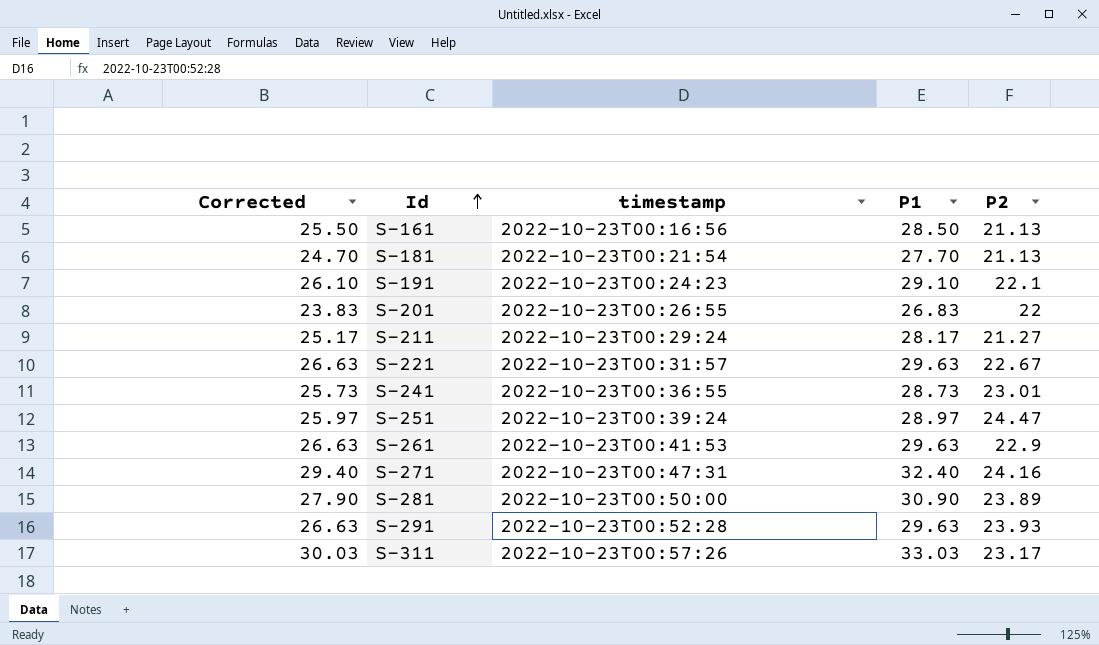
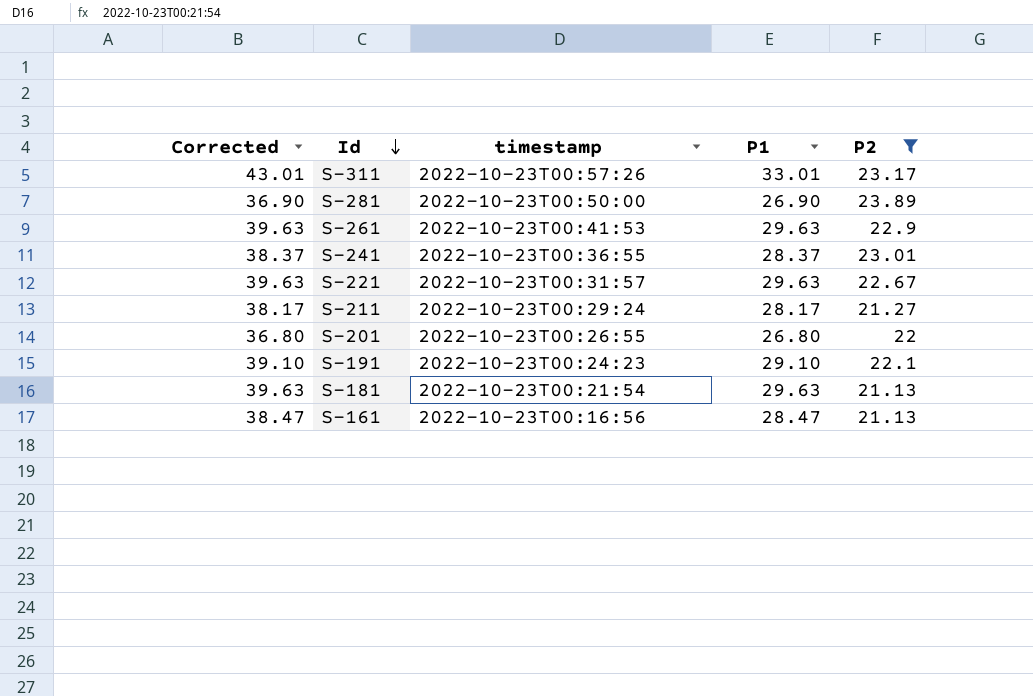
filter: none -> P2 <= 23.89
row order: Id ascending -> Id descending
column Corrected | formula: [P1] - 3 -> [P1] + 10
S-311 | P1: 33.03 -> 33.01
S-281 | P1: 30.90 -> 26.90
S-241 | P1: 28.73 -> 28.37
S-201 | P1: 26.83 -> 26.80
S-181 | P1: 27.70 -> 29.63
S-161 | P1: 28.50 -> 28.47

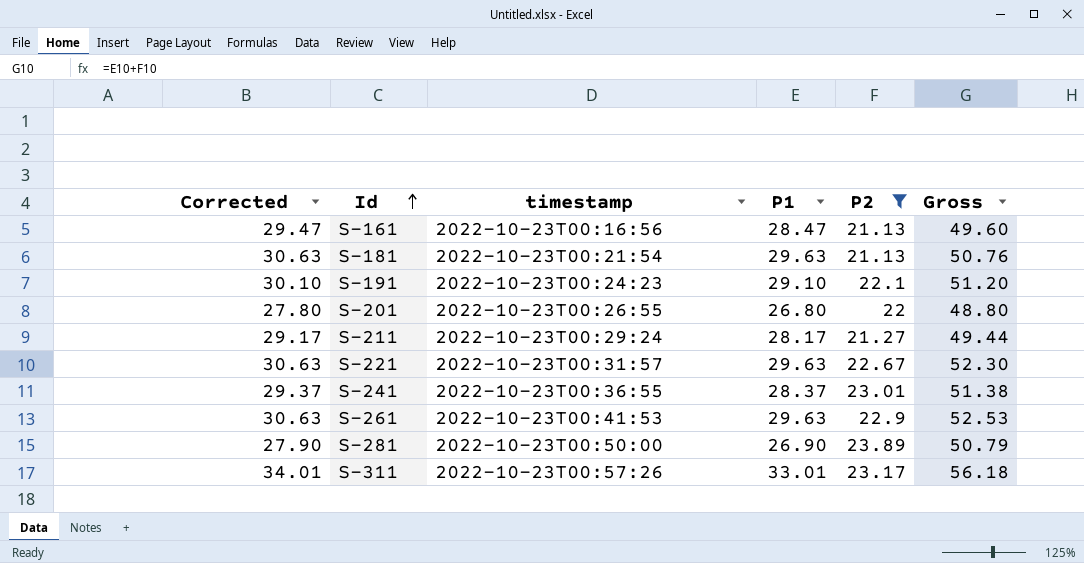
row order: Id descending -> Id ascending
column Corrected | formula: [P1] + 10 -> [P1] + 1
column Gross | formula: none -> [P1] + [P2]

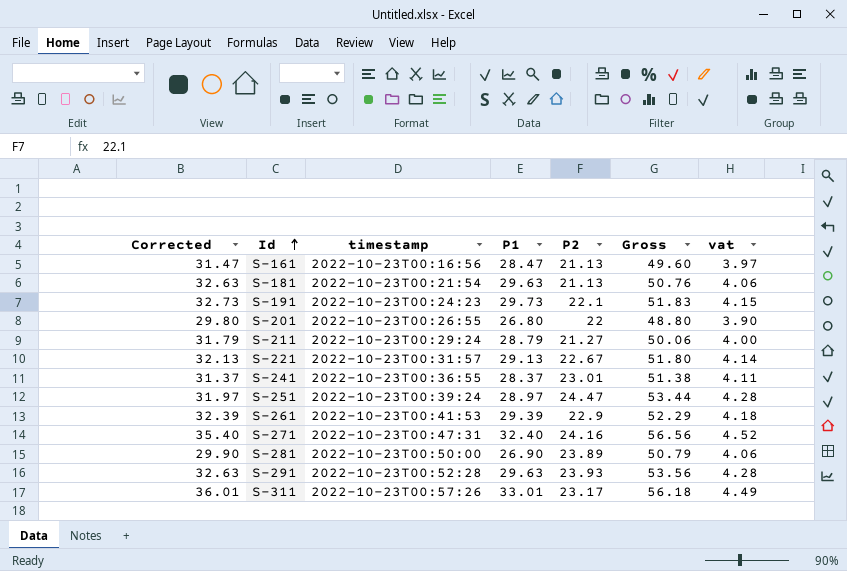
filter: P2 <= 23.89 -> none
column Corrected | formula: [P1] + 1 -> [P1] + 3
column vat | formula: none -> [Gross] * 0.08
S-191 | P1: 29.10 -> 29.73
S-191 | Gross: 51.20 -> 51.83
S-211 | P1: 28.17 -> 28.79
S-211 | Gross: 49.44 -> 50.06
S-221 | P1: 29.63 -> 29.13
S-221 | Gross: 52.30 -> 51.80
S-261 | P1: 29.63 -> 29.39
S-261 | Gross: 52.53 -> 52.29

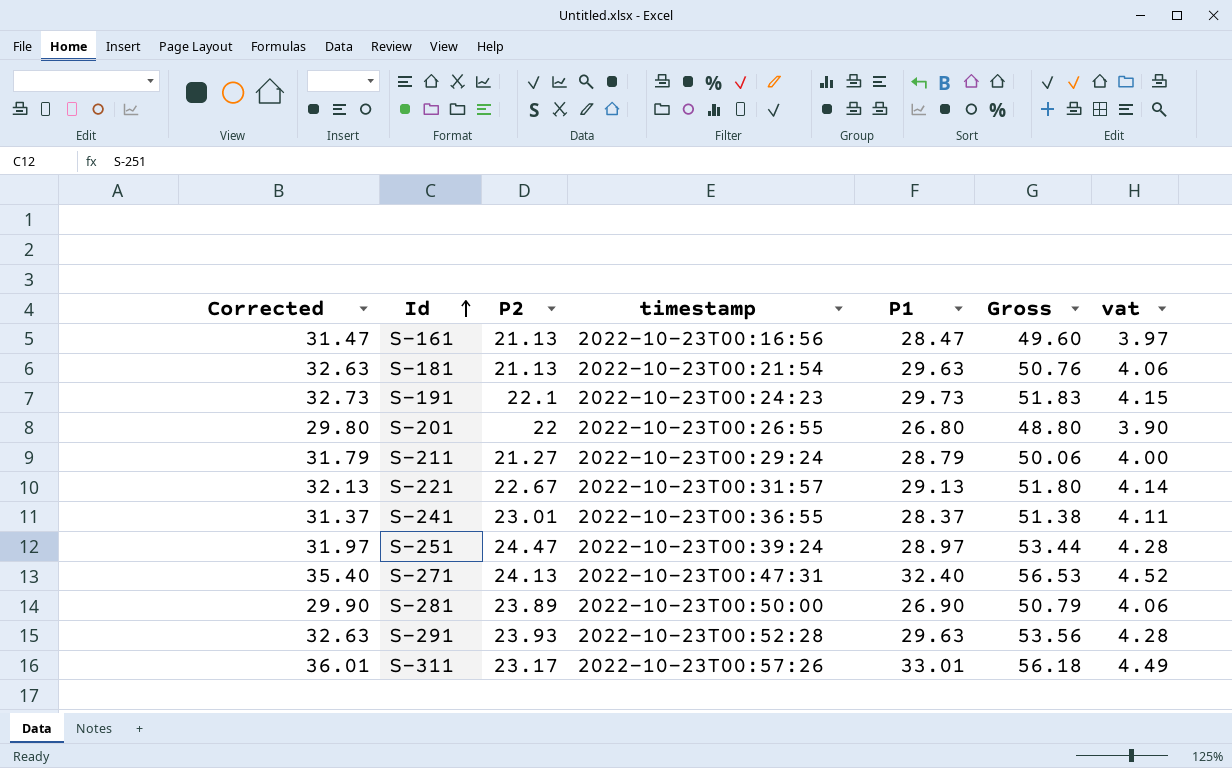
column P2 | position: 5 -> 3
row S-261: 32.39 | 2022-10-23T00:41:53 | 29.39 | 22.9 | 52.29 | 4.18 -> none
S-271 | P2: 24.16 -> 24.13
S-271 | Gross: 56.56 -> 56.53

